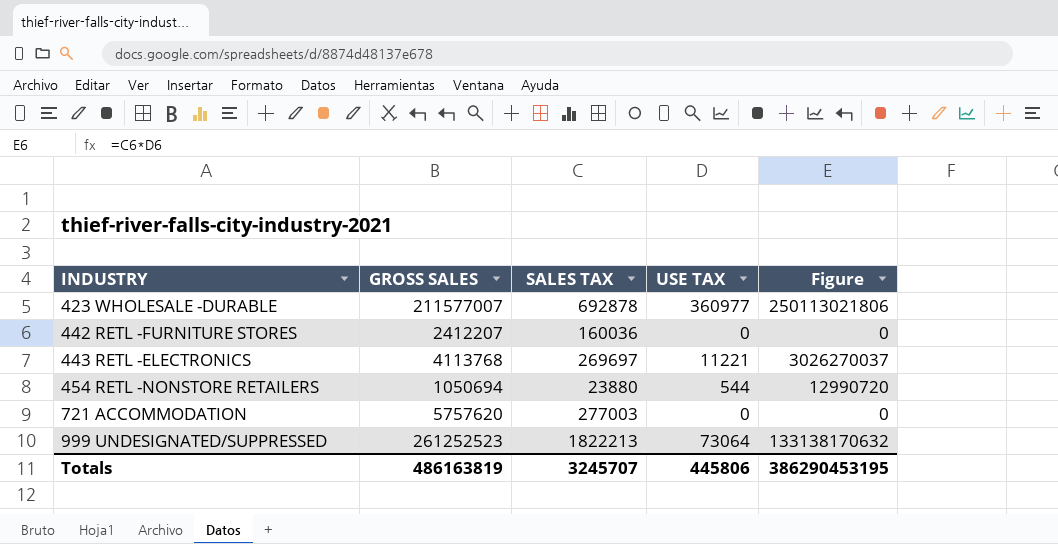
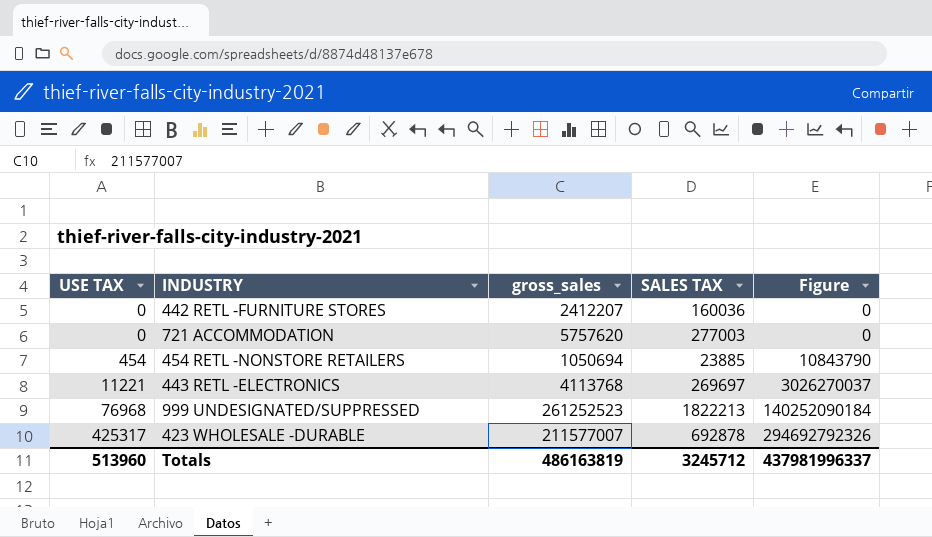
row order: INDUSTRY ascending -> USE TAX ascending
column USE TAX | position: 4 -> 1
column name: GROSS SALES -> gross_sales
454 RETL -NONSTORE RETAILERS | USE TAX: 544 -> 454
454 RETL -NONSTORE RETAILERS | SALES TAX: 23880 -> 23885
454 RETL -NONSTORE RETAILERS | Figure: 12990720 -> 10843790
999 UNDESIGNATED/SUPPRESSED | USE TAX: 73064 -> 76968
999 UNDESIGNATED/SUPPRESSED | Figure: 133138170632 -> 140252090184
423 WHOLESALE -DURABLE | USE TAX: 360977 -> 425317
423 WHOLESALE -DURABLE | Figure: 250113021806 -> 294692792326
Totals | USE TAX: 445806 -> 513960
Totals | SALES TAX: 3245707 -> 3245712
Totals | Figure: 386290453195 -> 437981996337

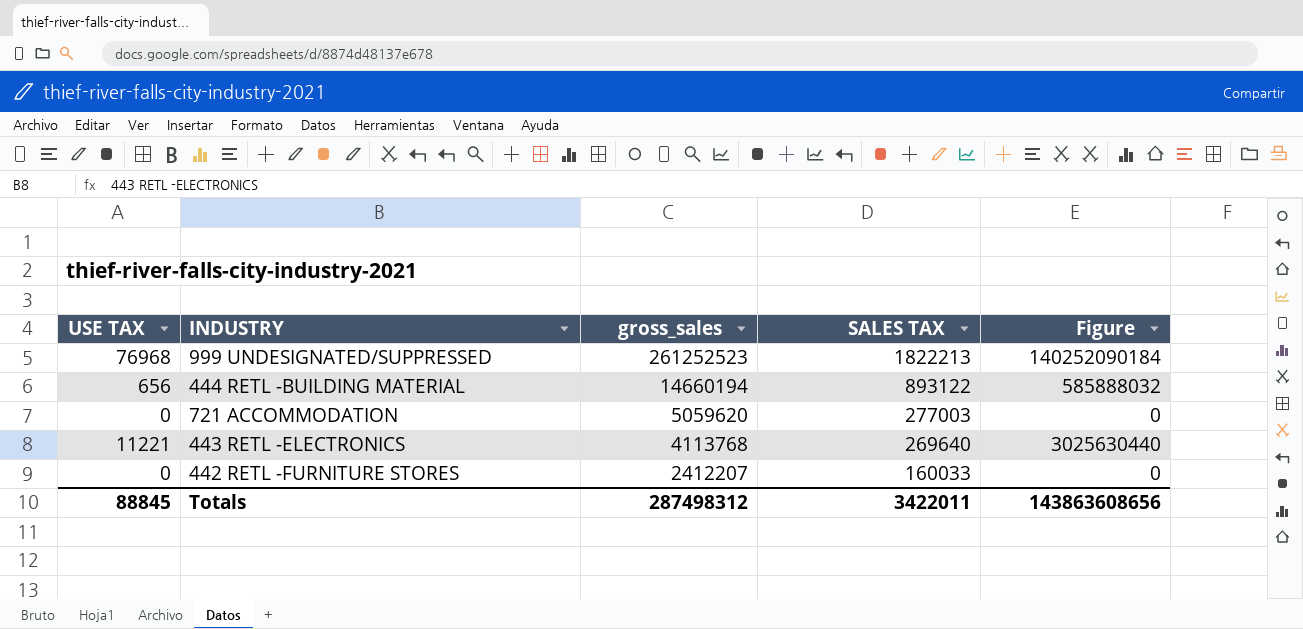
row order: USE TAX ascending -> gross_sales descending
row 454 RETL -NONSTORE RETAILERS: 454 | 1050694 | 23885 | 10843790 -> none
row 423 WHOLESALE -DURABLE: 425317 | 211577007 | 692878 | 294692792326 -> none
row 444 RETL -BUILDING MATERIAL: none -> 656 | 14660194 | 893122 | 585888032
721 ACCOMMODATION | gross_sales: 5757620 -> 5059620
443 RETL -ELECTRONICS | SALES TAX: 269697 -> 269640
443 RETL -ELECTRONICS | Figure: 3026270037 -> 3025630440
442 RETL -FURNITURE STORES | SALES TAX: 160036 -> 160033
Totals | USE TAX: 513960 -> 88845
Totals | gross_sales: 486163819 -> 287498312
Totals | SALES TAX: 3245712 -> 3422011
Totals | Figure: 437981996337 -> 143863608656

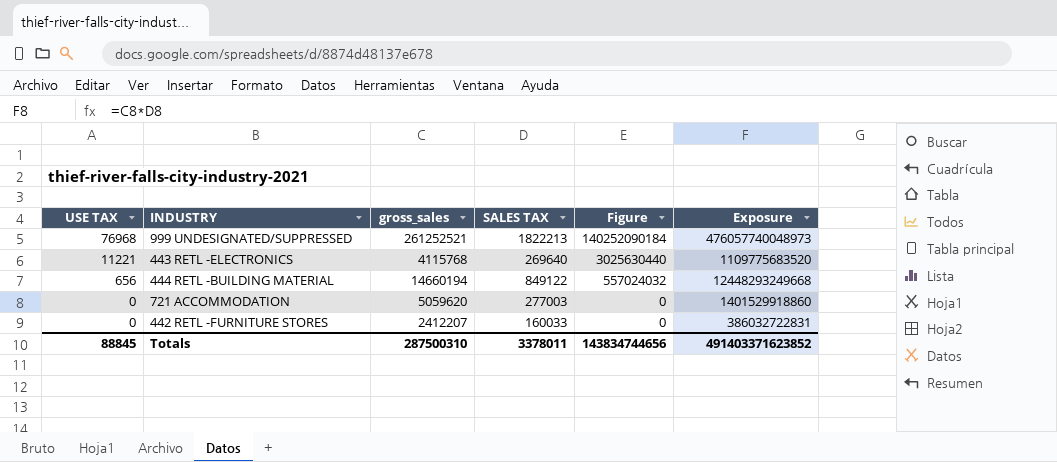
row order: gross_sales descending -> USE TAX descending
column Exposure | formula: none -> [gross_sales] * [SALES TAX]
999 UNDESIGNATED/SUPPRESSED | gross_sales: 261252523 -> 261252521
443 RETL -ELECTRONICS | gross_sales: 4113768 -> 4115768
444 RETL -BUILDING MATERIAL | SALES TAX: 893122 -> 849122
444 RETL -BUILDING MATERIAL | Figure: 585888032 -> 557024032
Totals | gross_sales: 287498312 -> 287500310
Totals | SALES TAX: 3422011 -> 3378011
Totals | Figure: 143863608656 -> 143834744656

